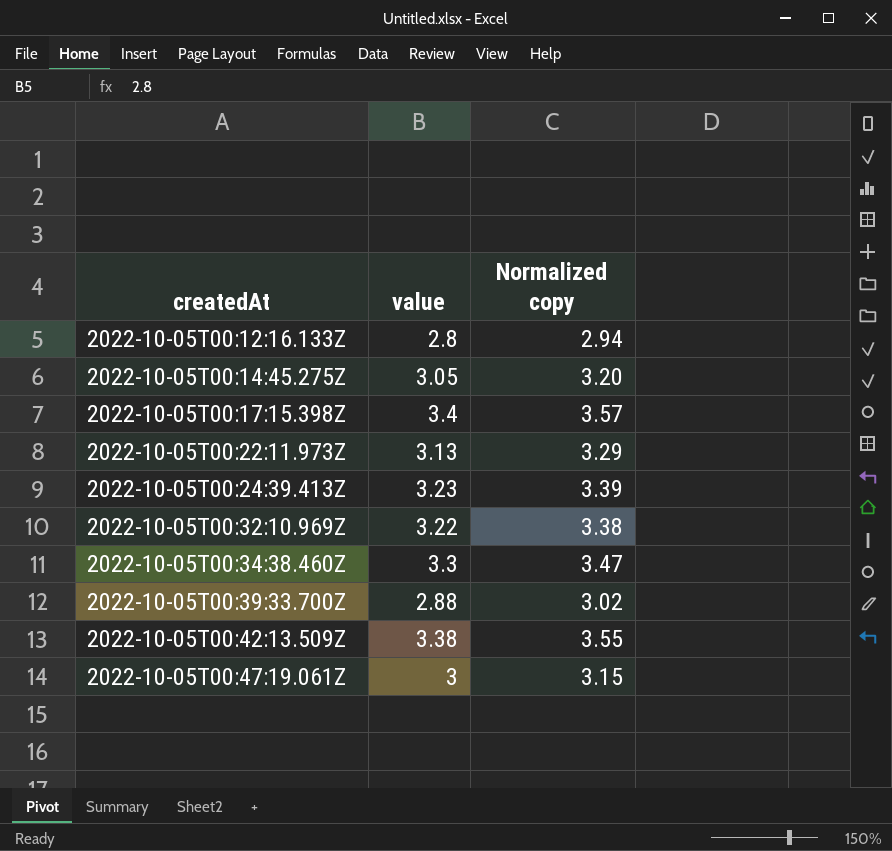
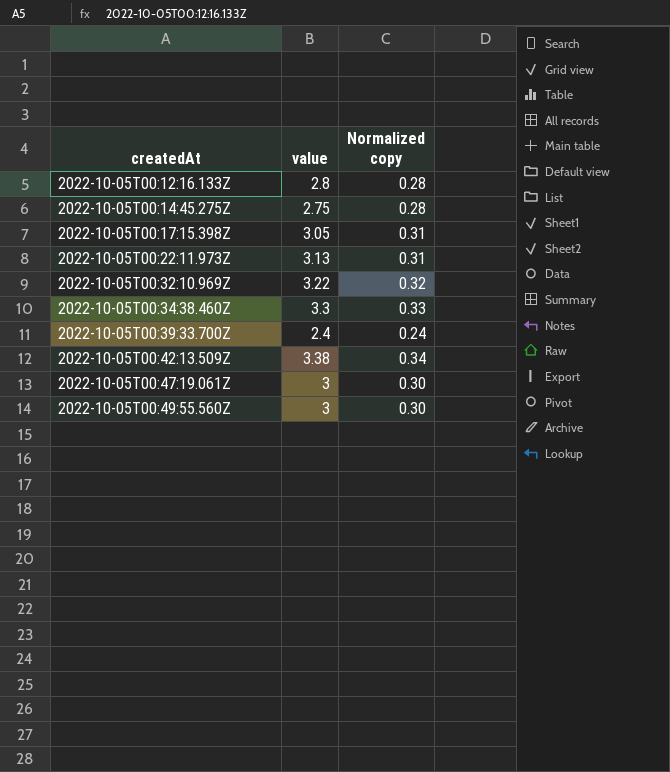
column Normalized copy | formula: [value] * 1.05 -> [value] * 0.1
row 2022-10-05T00:24:39.413Z: 3.23 | 3.39 -> none
2022-10-05T00:14:45.275Z | value: 3.05 -> 2.75
2022-10-05T00:17:15.398Z | value: 3.4 -> 3.05
2022-10-05T00:39:33.700Z | value: 2.88 -> 2.4
row 2022-10-05T00:49:55.560Z: none -> 3 | 0.30

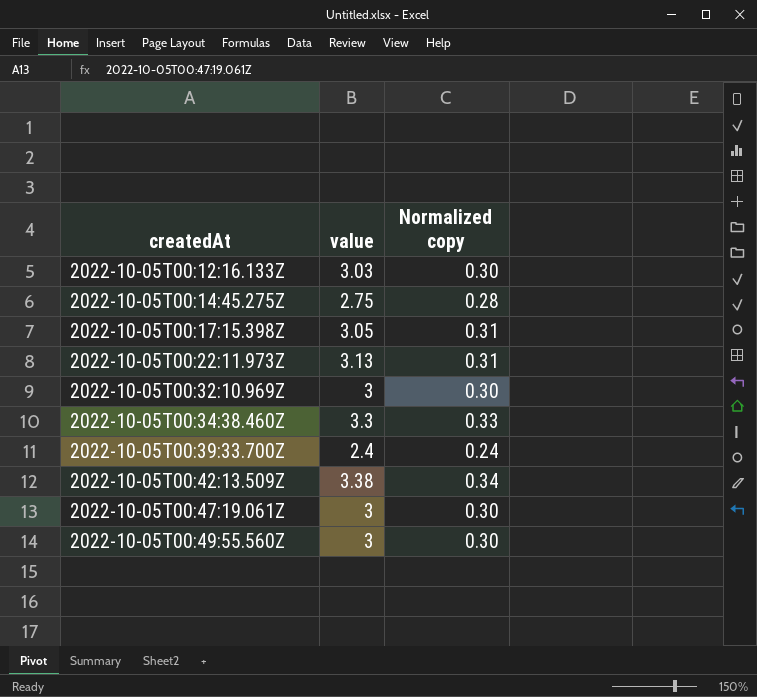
2022-10-05T00:12:16.133Z | value: 2.8 -> 3.03
2022-10-05T00:12:16.133Z | Normalized copy: 0.28 -> 0.30
2022-10-05T00:32:10.969Z | value: 3.22 -> 3
2022-10-05T00:32:10.969Z | Normalized copy: 0.32 -> 0.30

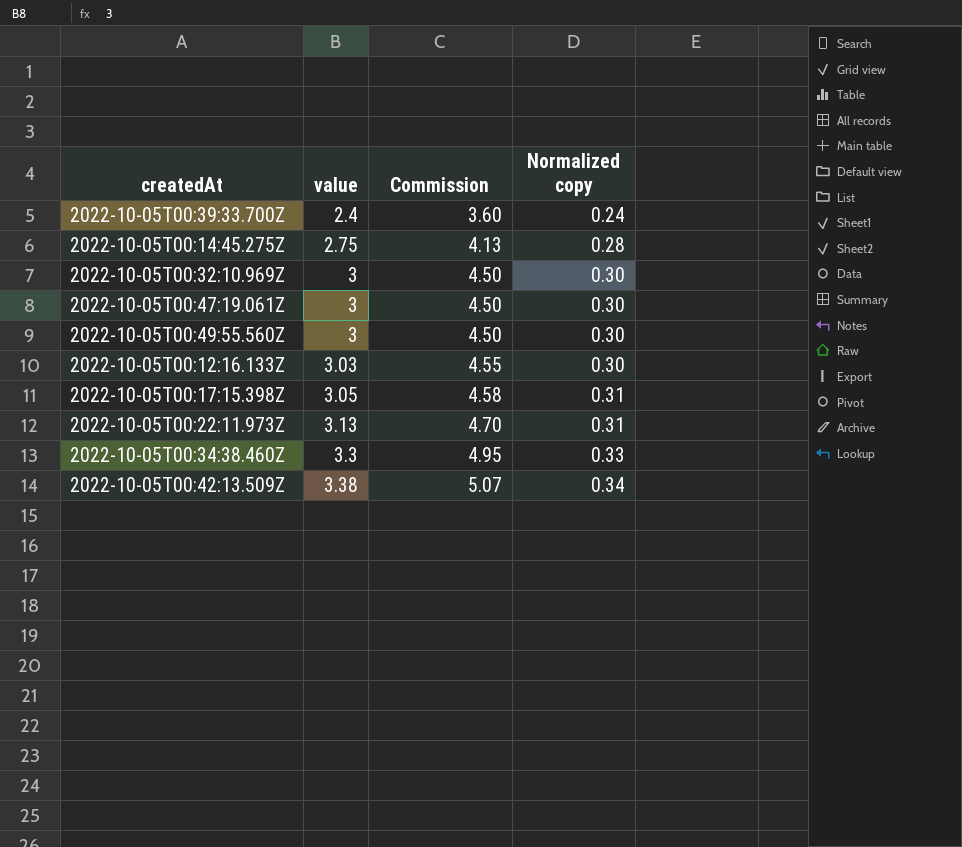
row order: createdAt ascending -> value ascending
column Commission | formula: none -> [value] * 1.5

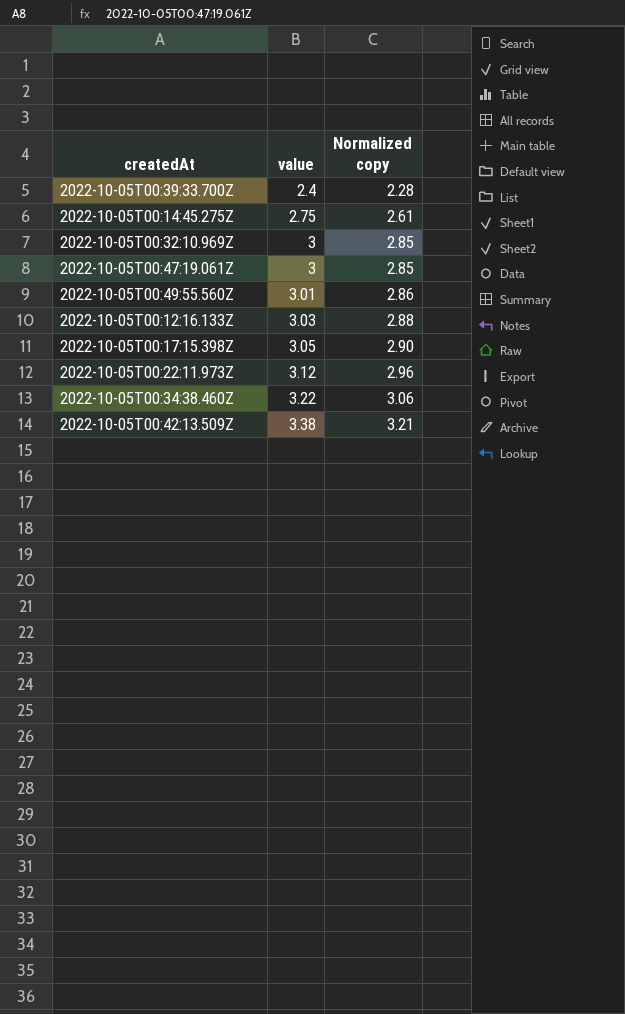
column Commission | formula: [value] * 1.5 -> none
column Normalized copy | formula: [value] * 0.1 -> [value] * 0.95
2022-10-05T00:49:55.560Z | value: 3 -> 3.01
2022-10-05T00:22:11.973Z | value: 3.13 -> 3.12
2022-10-05T00:34:38.460Z | value: 3.3 -> 3.22

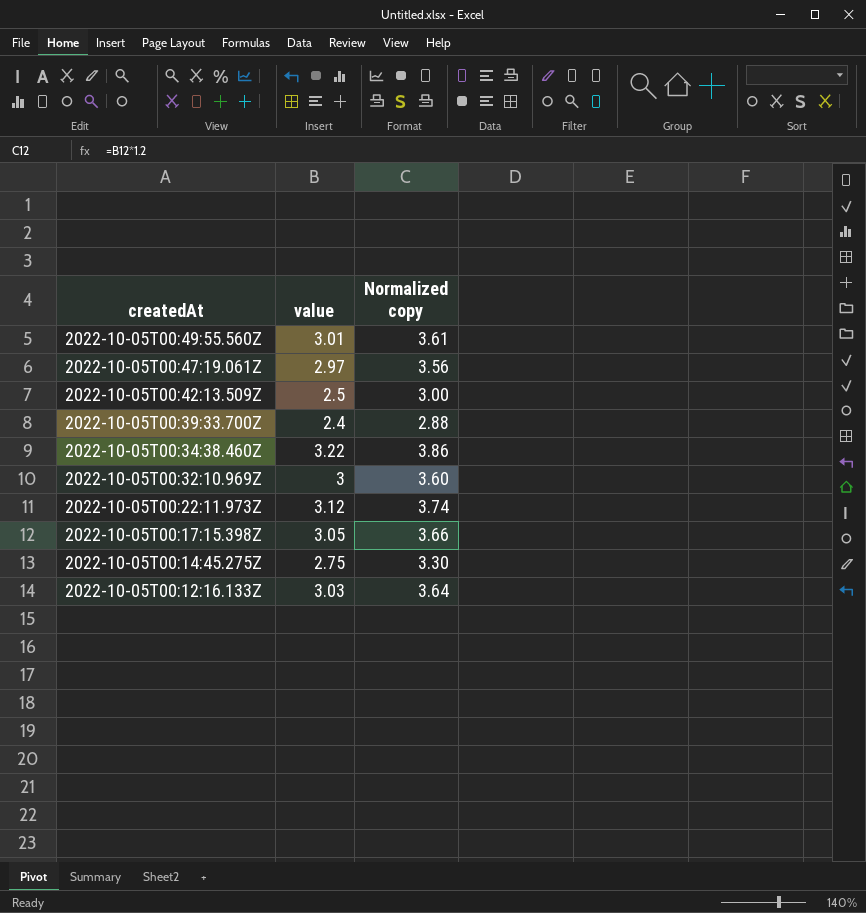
row order: value ascending -> createdAt descending
column Normalized copy | formula: [value] * 0.95 -> [value] * 1.2
2022-10-05T00:47:19.061Z | value: 3 -> 2.97
2022-10-05T00:42:13.509Z | value: 3.38 -> 2.5

